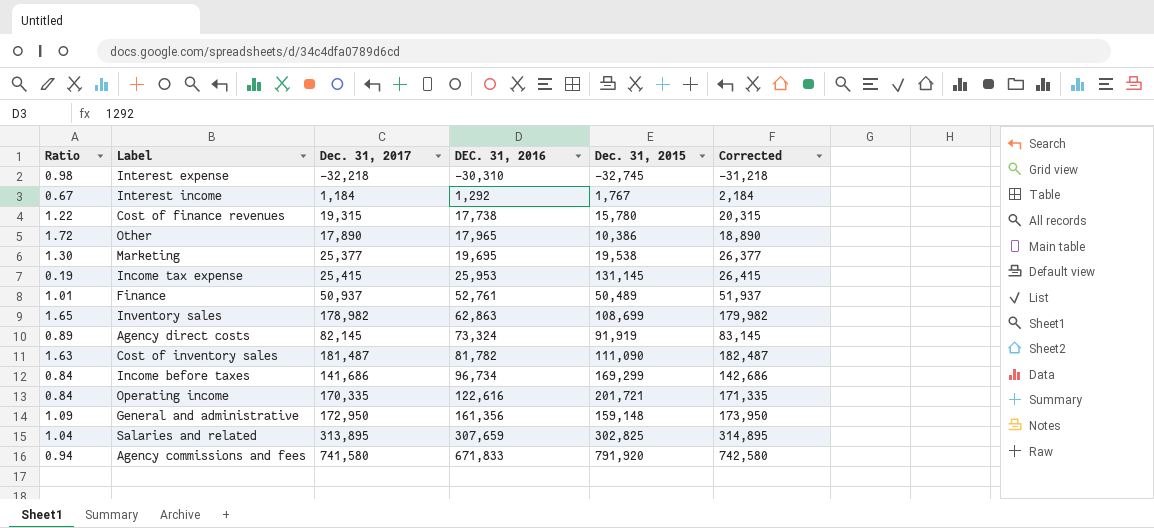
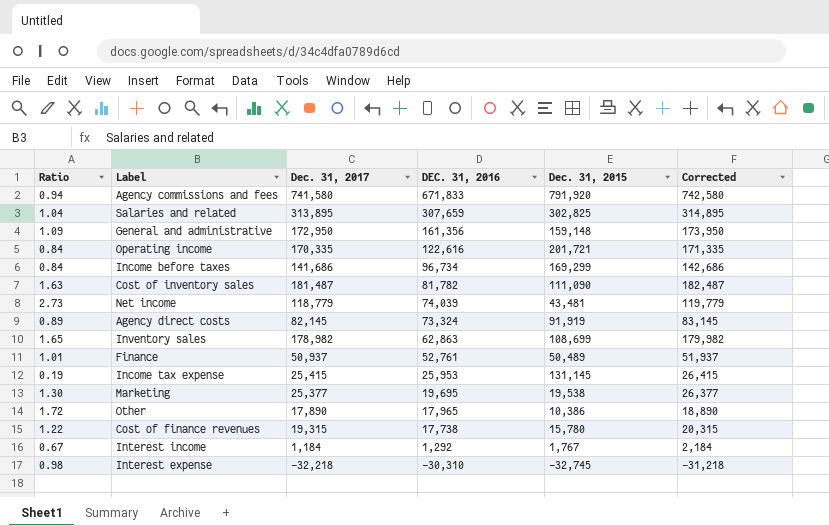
row order: DEC. 31, 2016 ascending -> DEC. 31, 2016 descending
row Net income: none -> 2.73 | 118,779 | 74,039 | 43,481 | 119,779

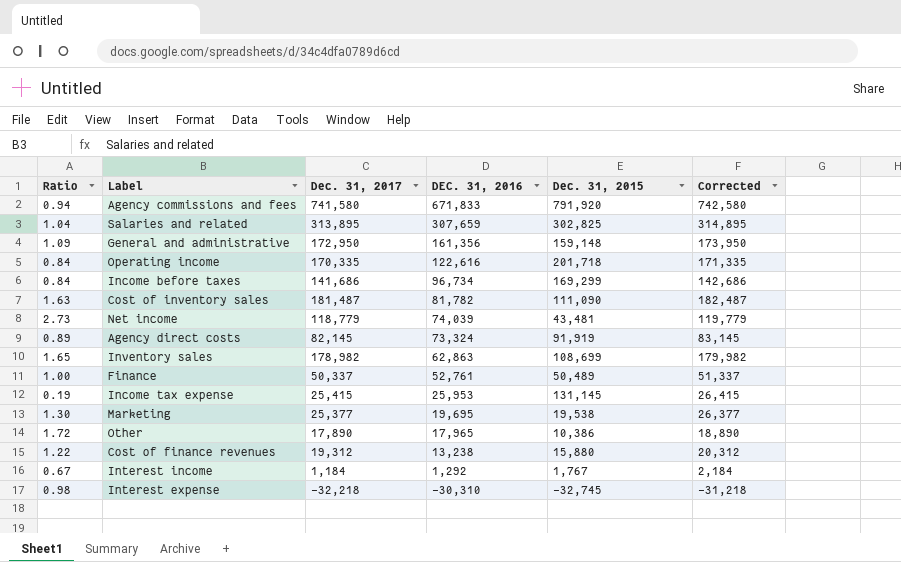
Operating income | Dec. 31, 2015: 201,721 -> 201,718
Finance | Ratio: 1.01 -> 1.00
Finance | Dec. 31, 2017: 50,937 -> 50,337
Finance | Corrected: 51,937 -> 51,337
Cost of finance revenues | Dec. 31, 2017: 19,315 -> 19,312
Cost of finance revenues | DEC. 31, 2016: 17,738 -> 13,238
Cost of finance revenues | Dec. 31, 2015: 15,780 -> 15,880
Cost of finance revenues | Corrected: 20,315 -> 20,312

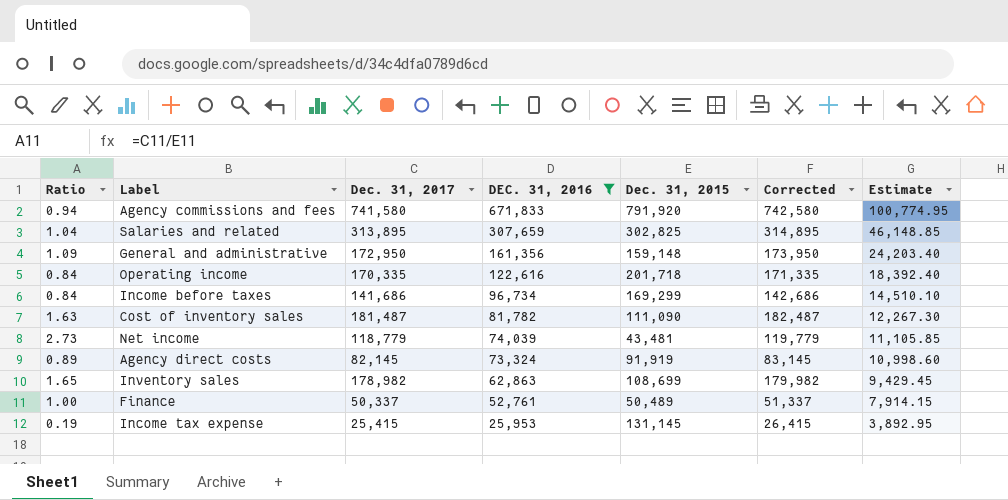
filter: none -> DEC. 31, 2016 >= 25,953
column Estimate | formula: none -> [DEC. 31, 2016] * 0.15

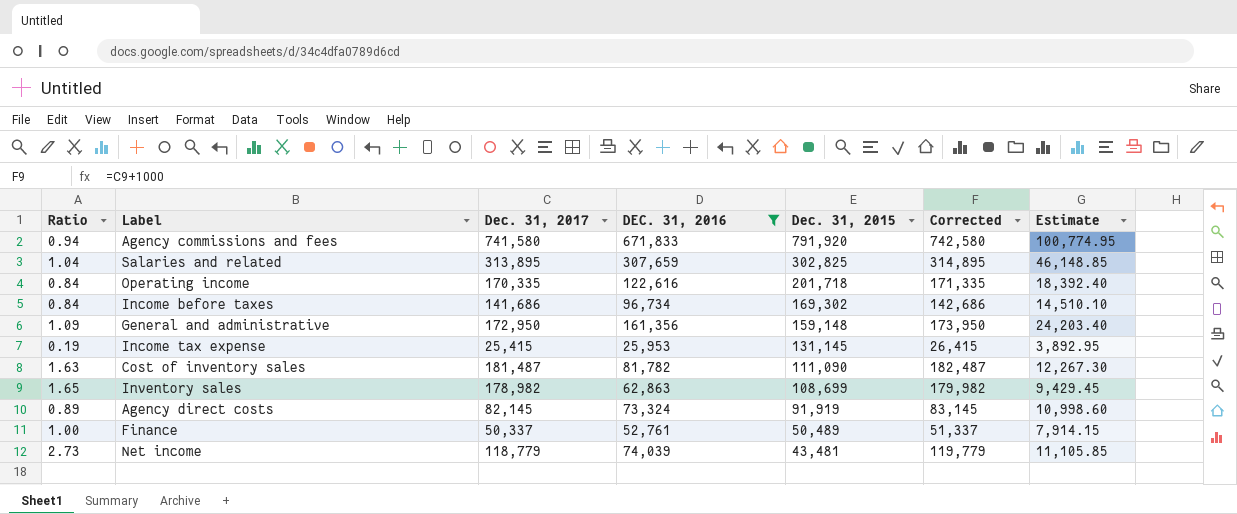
row order: DEC. 31, 2016 descending -> Dec. 31, 2015 descending
Income before taxes | Dec. 31, 2015: 169,299 -> 169,302

